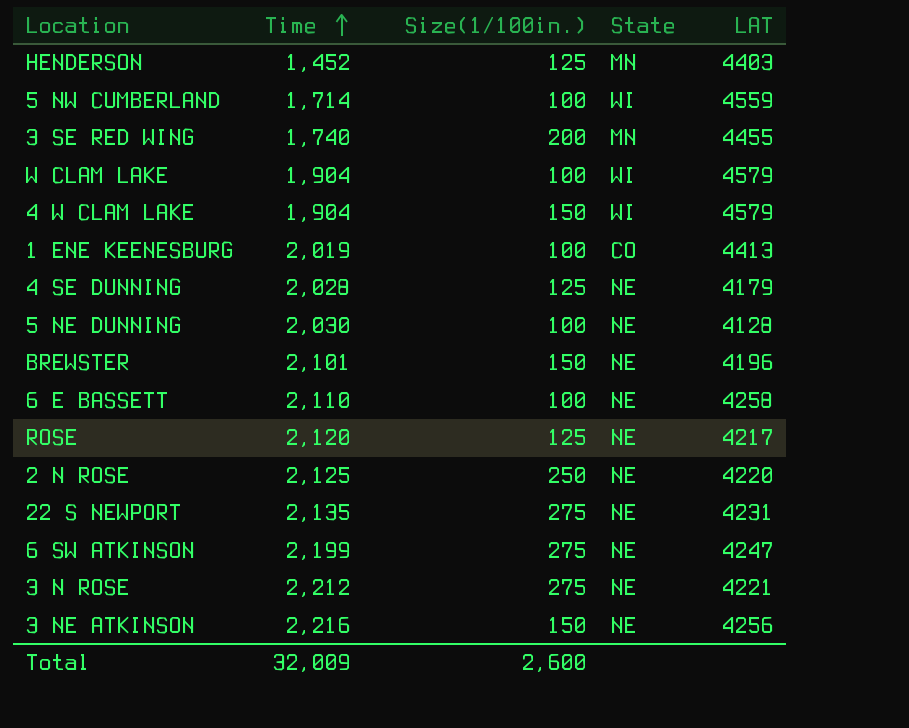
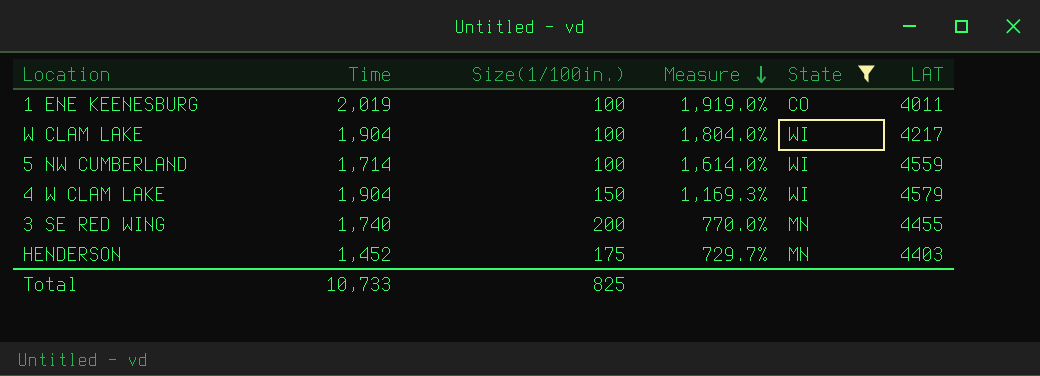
filter: none -> State != NE
row order: Time ascending -> Measure descending
column Measure | formula: none -> ([Time] - [Size(1/100in.)]) / [Size(1/100in.)]
1 ENE KEENESBURG | LAT: 4413 -> 4011
W CLAM LAKE | LAT: 4579 -> 4217
HENDERSON | Size(1/100in.): 125 -> 175
Total | Time: 32,009 -> 10,733
Total | Size(1/100in.): 2,600 -> 825

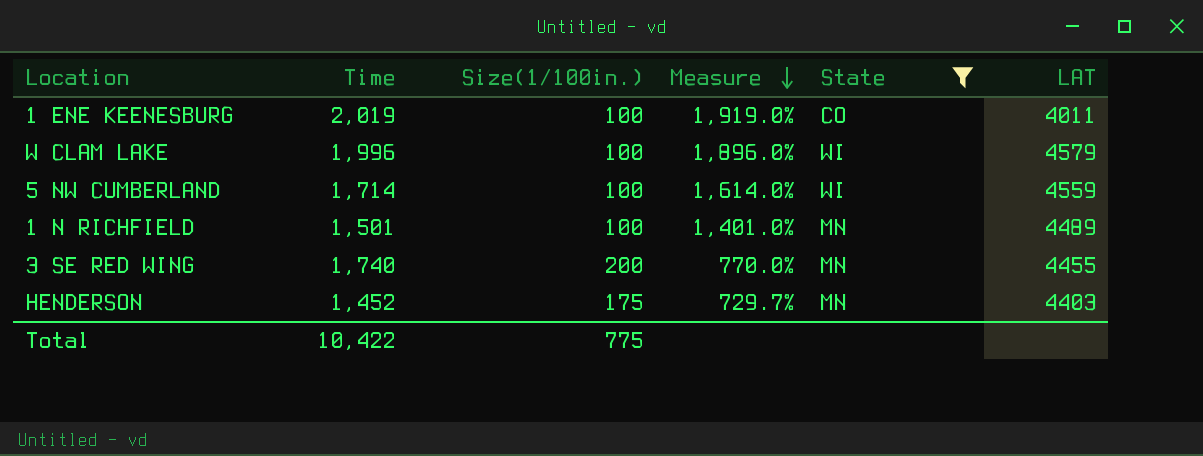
row 4 W CLAM LAKE: 1,904 | 150 | 1,169.3% | WI | 4579 -> none
W CLAM LAKE | Time: 1,904 -> 1,996
W CLAM LAKE | Measure: 1,804.0% -> 1,896.0%
W CLAM LAKE | LAT: 4217 -> 4579
row 1 N RICHFIELD: none -> 1,501 | 100 | 1,401.0% | MN | 4489
Total | Time: 10,733 -> 10,422
Total | Size(1/100in.): 825 -> 775

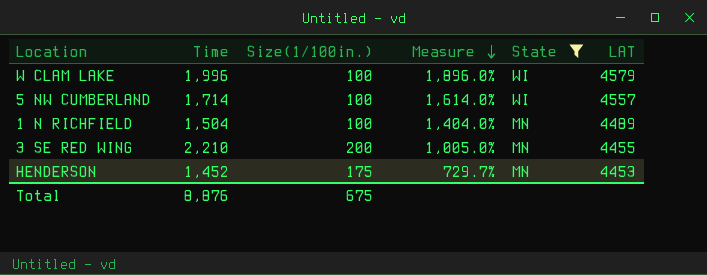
row 1 ENE KEENESBURG: 2,019 | 100 | 1,919.0% | CO | 4011 -> none
5 NW CUMBERLAND | LAT: 4559 -> 4557
1 N RICHFIELD | Time: 1,501 -> 1,504
1 N RICHFIELD | Measure: 1,401.0% -> 1,404.0%
3 SE RED WING | Time: 1,740 -> 2,210
3 SE RED WING | Measure: 770.0% -> 1,005.0%
HENDERSON | LAT: 4403 -> 4453
Total | Time: 10,422 -> 8,876
Total | Size(1/100in.): 775 -> 675

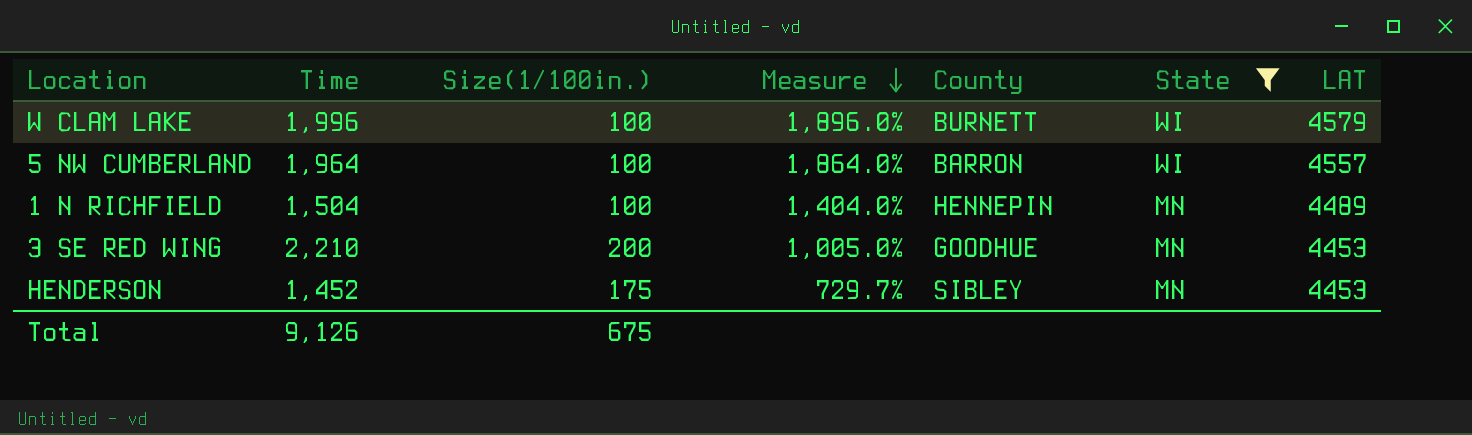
column County | position: none -> 5
5 NW CUMBERLAND | Time: 1,714 -> 1,964
5 NW CUMBERLAND | Measure: 1,614.0% -> 1,864.0%
3 SE RED WING | LAT: 4455 -> 4453
Total | Time: 8,876 -> 9,126

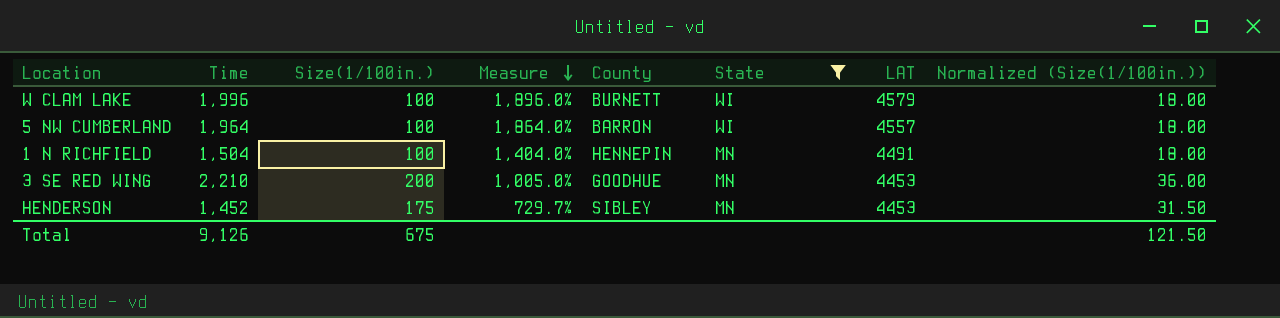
column Normalized (Size(1/100in.)) | formula: none -> [Size(1/100in.)] * 0.18
1 N RICHFIELD | LAT: 4489 -> 4491

